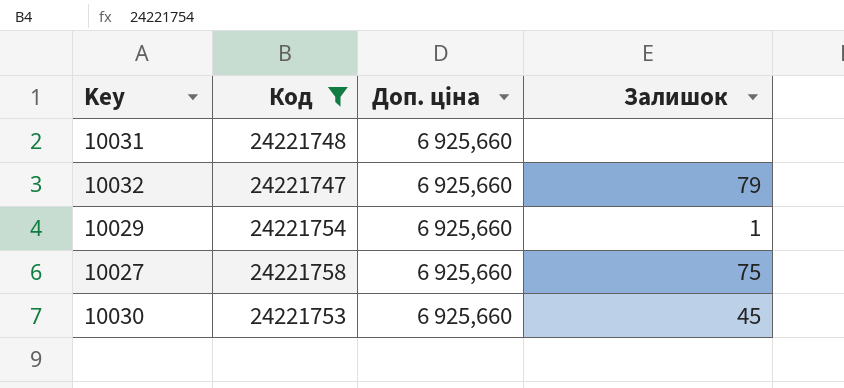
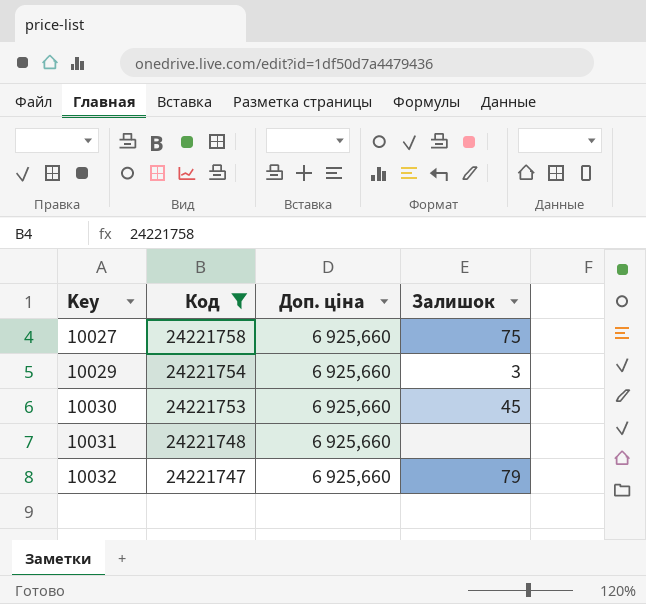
row order: none -> Key ascending
10029 | Залишок: 1 -> 3

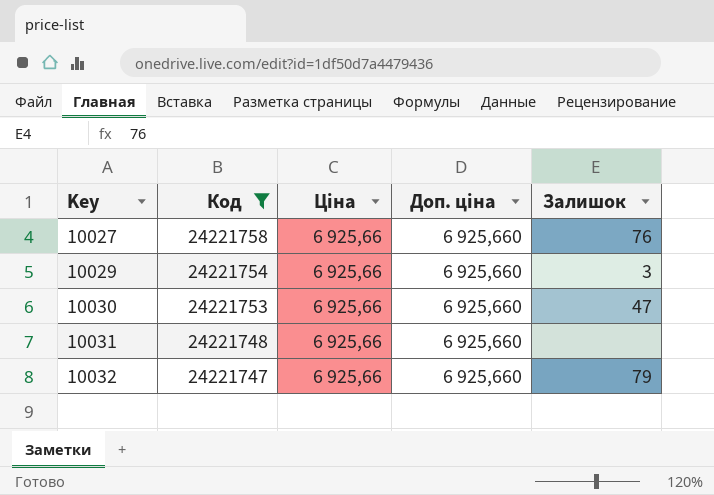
column Ціна | position: none -> 3
10027 | Залишок: 75 -> 76
10030 | Залишок: 45 -> 47

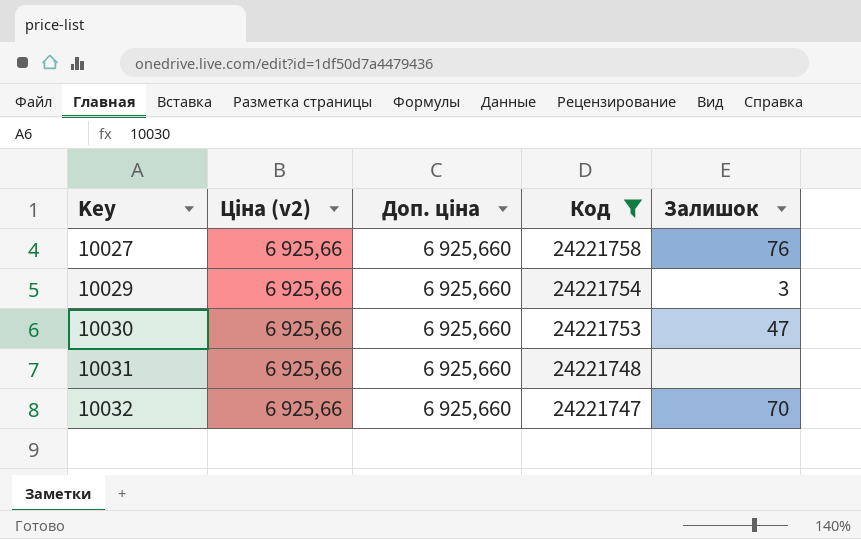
column name: Ціна -> Ціна (v2)
column Код | position: 2 -> 4
10032 | Залишок: 79 -> 70

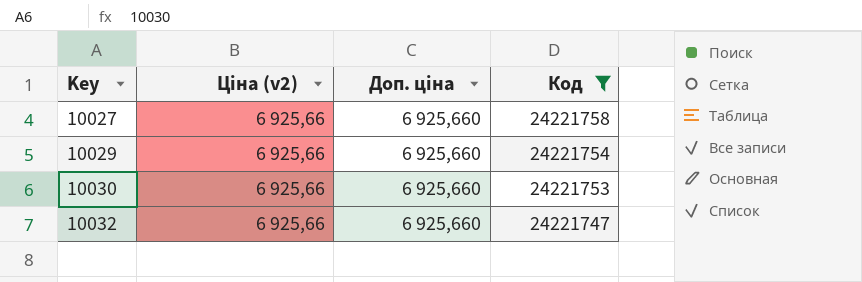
column Залишок | position: 5 -> none
row 10031: 6 925,66 | 6 925,660 | 24221748 | none -> none

